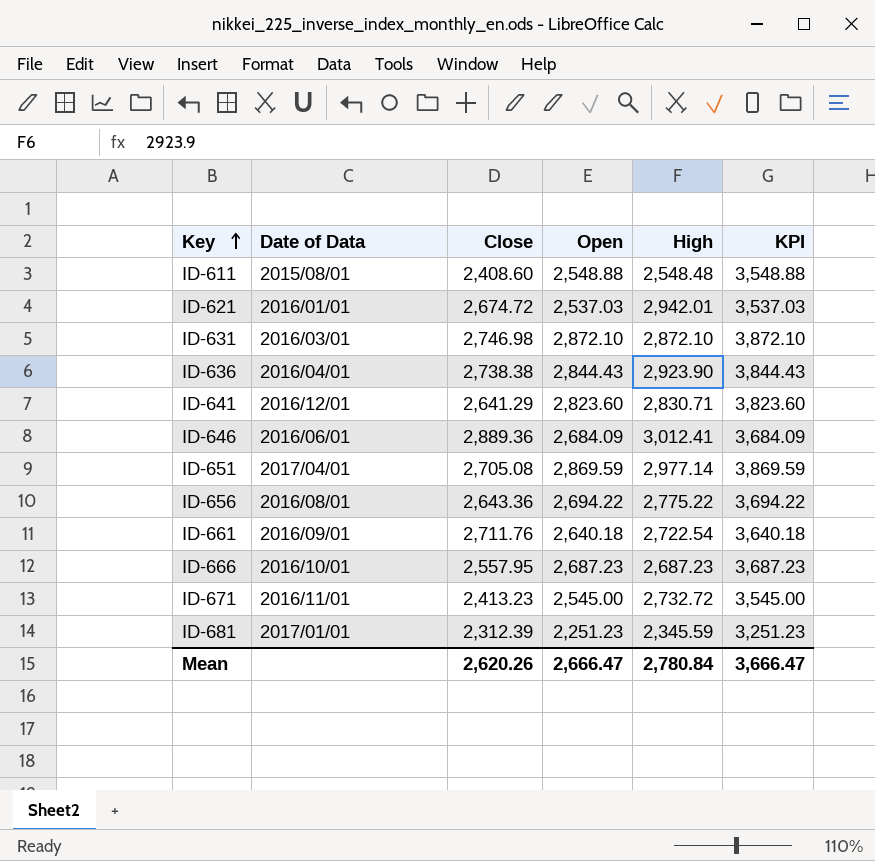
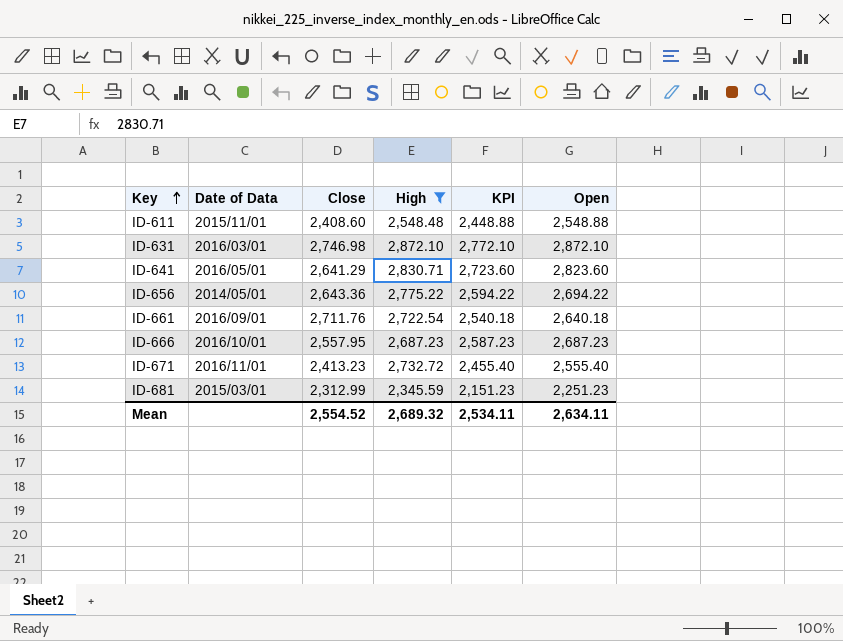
filter: none -> High <= 2,872.10
column KPI | formula: [Open] + 1000 -> [Open] - 100
column Open | position: 4 -> 6
ID-611 | Date of Data: 2015/08/01 -> 2015/11/01
ID-641 | Date of Data: 2016/12/01 -> 2016/05/01
ID-656 | Date of Data: 2016/08/01 -> 2014/05/01
ID-671 | Open: 2,545.00 -> 2,555.40
ID-681 | Date of Data: 2017/01/01 -> 2015/03/01
ID-681 | Close: 2,312.39 -> 2,312.99
Mean | Close: 2,620.26 -> 2,554.52
Mean | High: 2,780.84 -> 2,689.32
Mean | KPI: 3,666.47 -> 2,534.11
Mean | Open: 2,666.47 -> 2,634.11

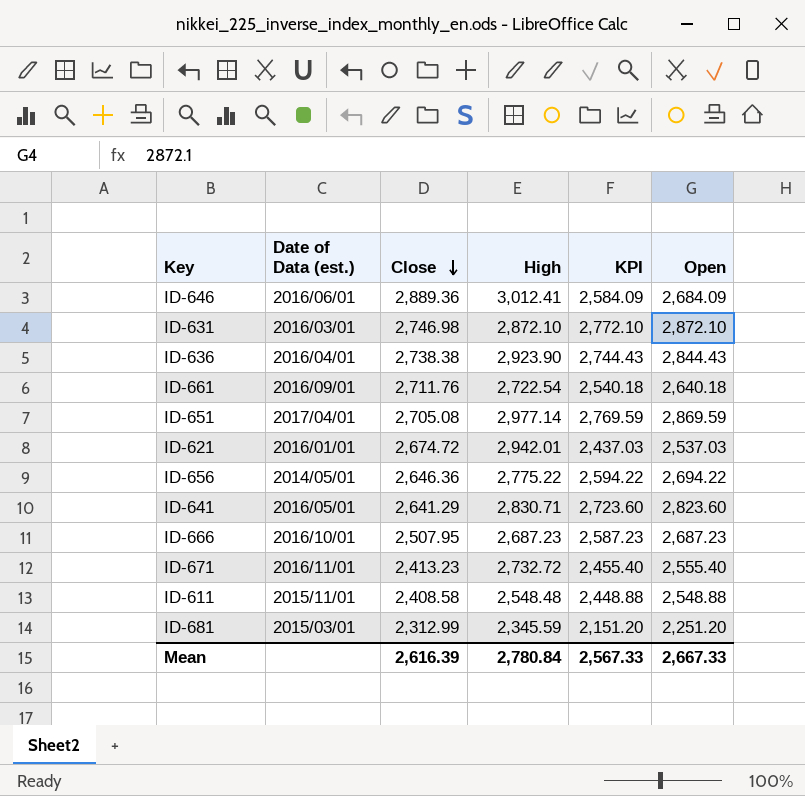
filter: High <= 2,872.10 -> none
row order: Key ascending -> Close descending
column name: Date of Data -> Date of Data (est.)
ID-656 | Close: 2,643.36 -> 2,646.36
ID-666 | Close: 2,557.95 -> 2,507.95
ID-611 | Close: 2,408.60 -> 2,408.58
ID-681 | KPI: 2,151.23 -> 2,151.20
ID-681 | Open: 2,251.23 -> 2,251.20
Mean | Close: 2,554.52 -> 2,616.39
Mean | High: 2,689.32 -> 2,780.84
Mean | KPI: 2,534.11 -> 2,567.33
Mean | Open: 2,634.11 -> 2,667.33

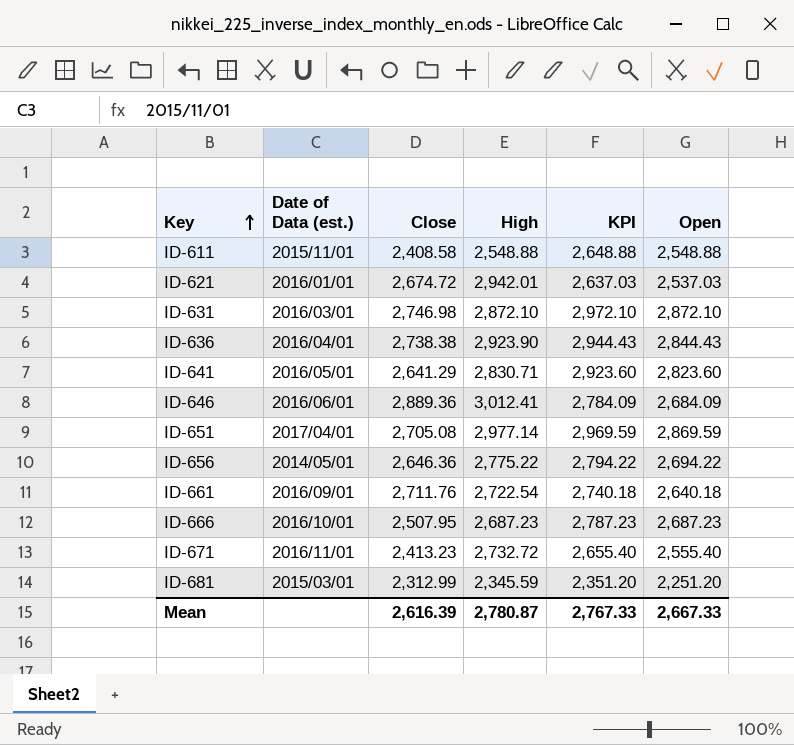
row order: Close descending -> Key ascending
column KPI | formula: [Open] - 100 -> [Open] + 100
ID-611 | High: 2,548.48 -> 2,548.88
Mean | High: 2,780.84 -> 2,780.87
Mean | KPI: 2,567.33 -> 2,767.33

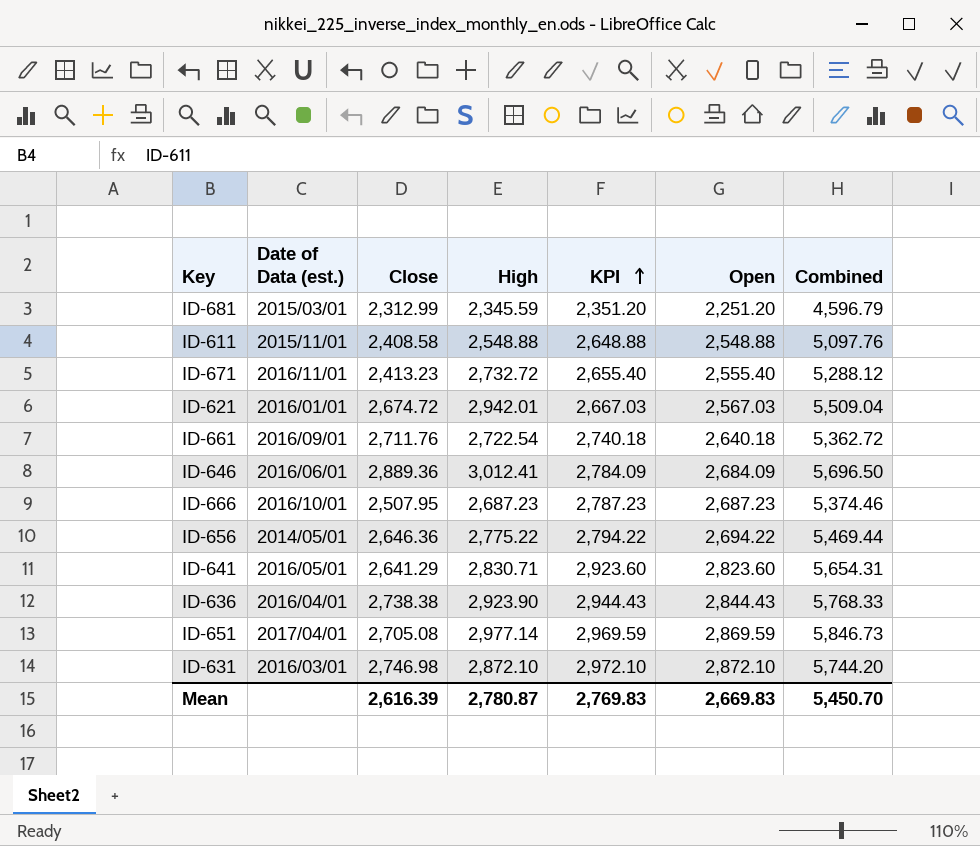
row order: Key ascending -> KPI ascending
column Combined | formula: none -> [High] + [Open]
ID-621 | KPI: 2,637.03 -> 2,667.03
ID-621 | Open: 2,537.03 -> 2,567.03
Mean | KPI: 2,767.33 -> 2,769.83
Mean | Open: 2,667.33 -> 2,669.83

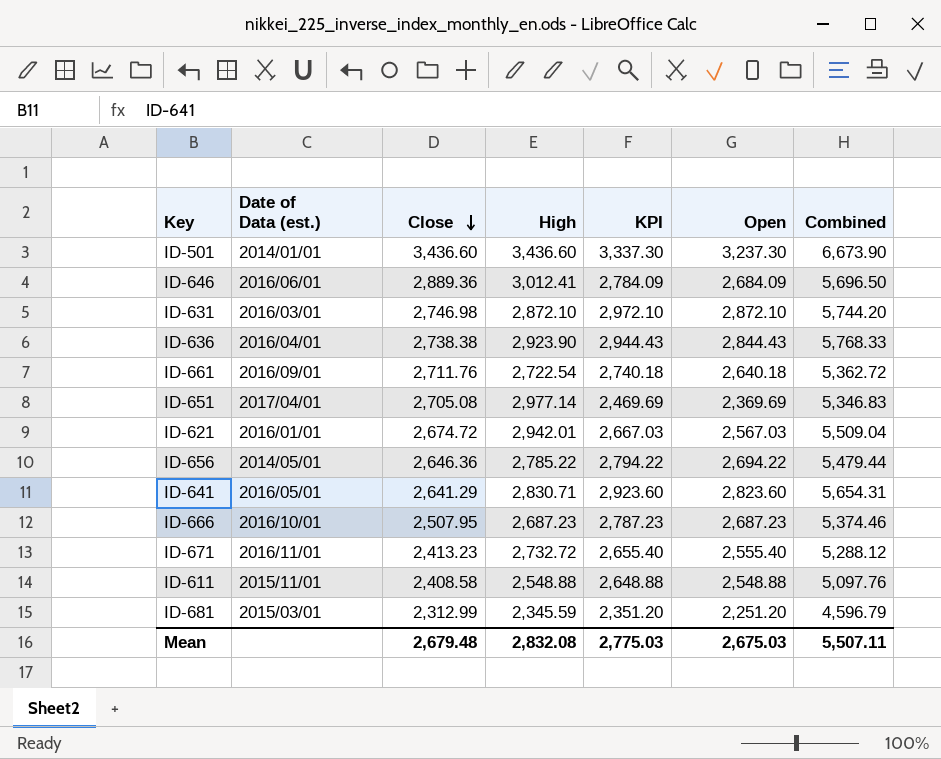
row order: KPI ascending -> Close descending
row ID-501: none -> 2014/01/01 | 3,436.60 | 3,436.60 | 3,337.30 | 3,237.30 | 6,673.90
ID-651 | KPI: 2,969.59 -> 2,469.69
ID-651 | Open: 2,869.59 -> 2,369.69
ID-651 | Combined: 5,846.73 -> 5,346.83
ID-656 | High: 2,775.22 -> 2,785.22
ID-656 | Combined: 5,469.44 -> 5,479.44
Mean | Close: 2,616.39 -> 2,679.48
Mean | High: 2,780.87 -> 2,832.08
Mean | KPI: 2,769.83 -> 2,775.03
Mean | Open: 2,669.83 -> 2,675.03
Mean | Combined: 5,450.70 -> 5,507.11

